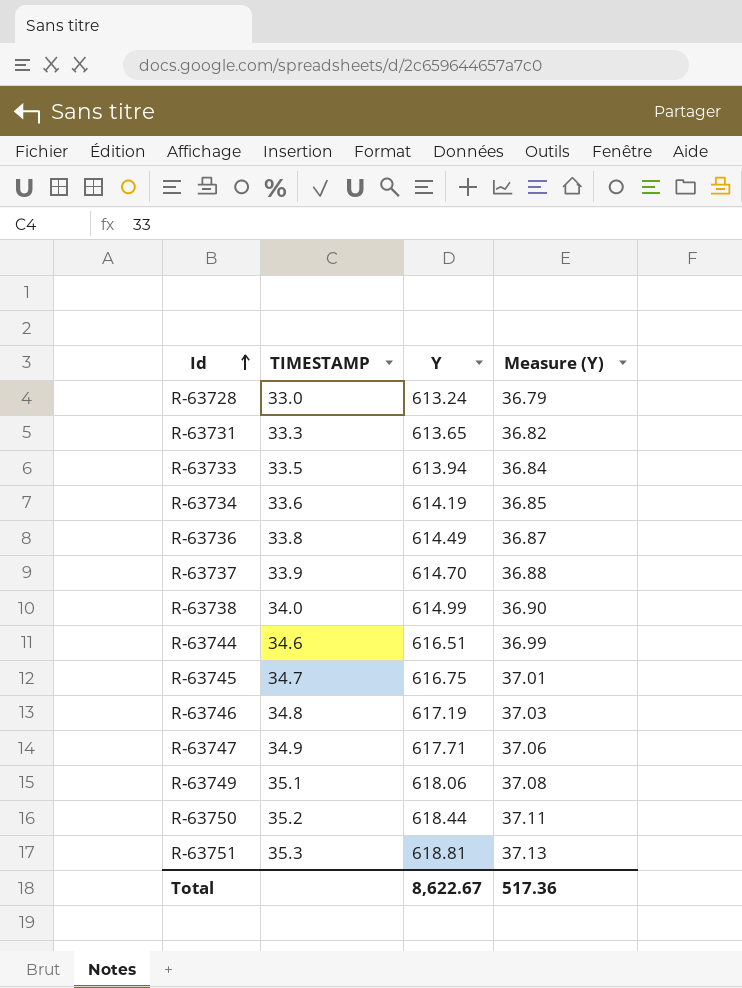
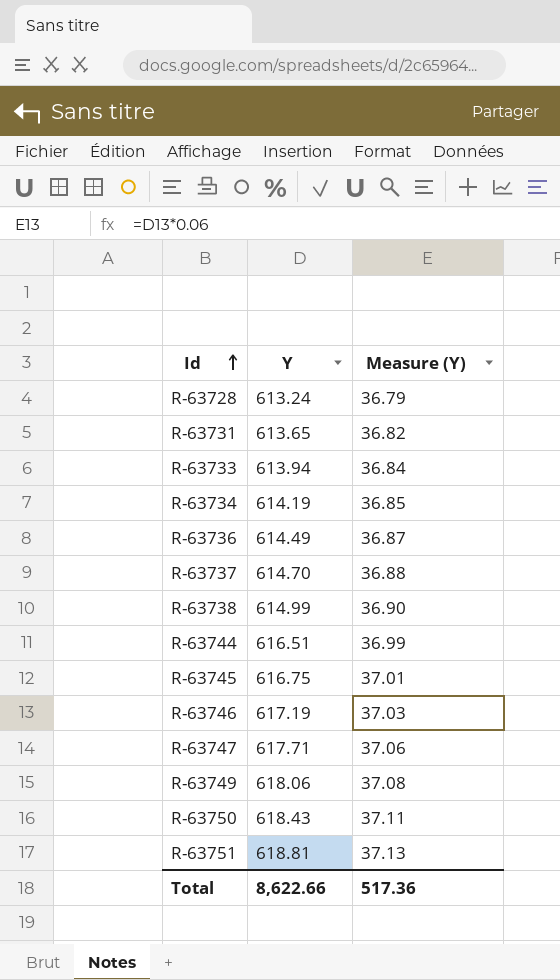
column TIMESTAMP | position: 2 -> none
R-63750 | Y: 618.44 -> 618.43
Total | Y: 8,622.67 -> 8,622.66

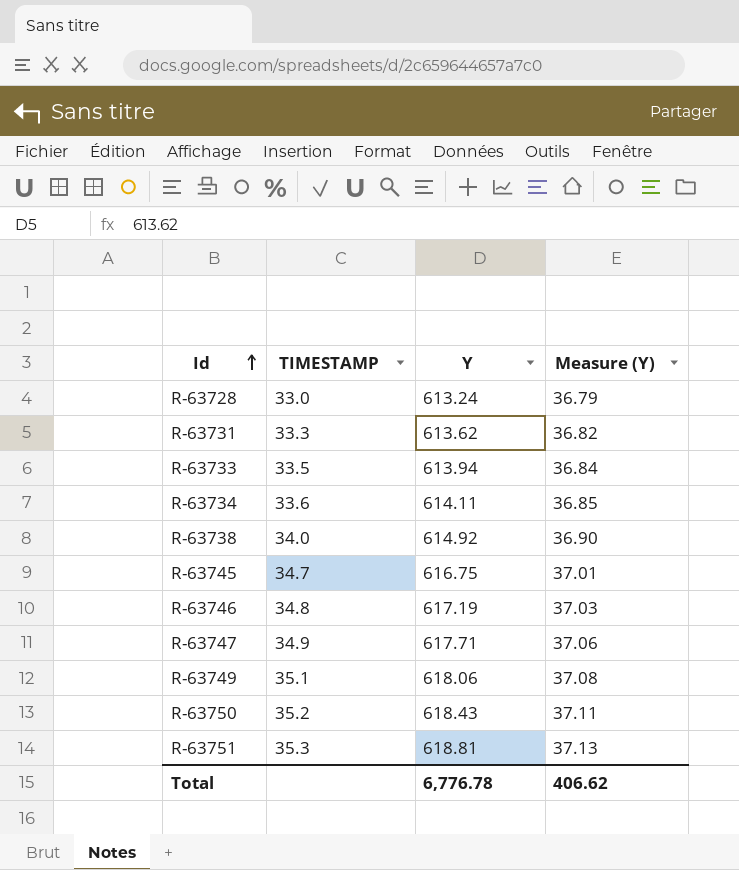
column TIMESTAMP | position: none -> 2
row R-63736: 614.49 | 36.87 -> none
row R-63737: 614.70 | 36.88 -> none
row R-63744: 616.51 | 36.99 -> none
R-63731 | Y: 613.65 -> 613.62
R-63734 | Y: 614.19 -> 614.11
R-63738 | Y: 614.99 -> 614.92
Total | Y: 8,622.66 -> 6,776.78
Total | Measure (Y): 517.36 -> 406.62

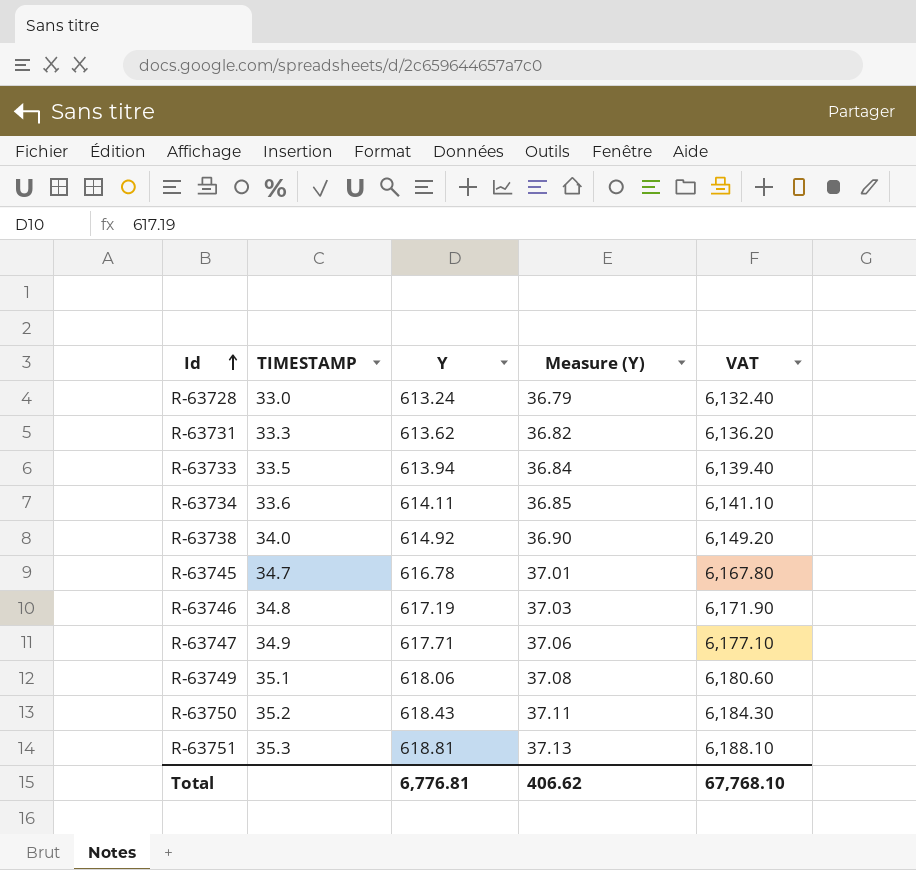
column VAT | formula: none -> [Y] * 10
R-63745 | Y: 616.75 -> 616.78
Total | Y: 6,776.78 -> 6,776.81

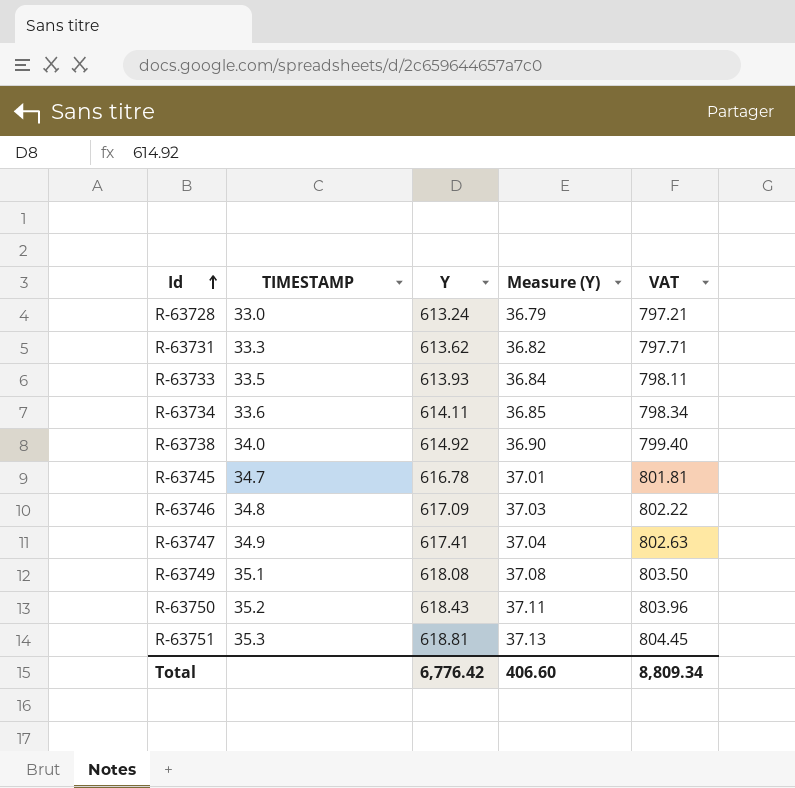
column VAT | formula: [Y] * 10 -> [Y] * 1.3
R-63733 | Y: 613.94 -> 613.93
R-63746 | Y: 617.19 -> 617.09
R-63747 | Y: 617.71 -> 617.41
R-63747 | Measure (Y): 37.06 -> 37.04
R-63749 | Y: 618.06 -> 618.08
Total | Y: 6,776.81 -> 6,776.42
Total | Measure (Y): 406.62 -> 406.60
Total | VAT: 67,768.10 -> 8,809.34

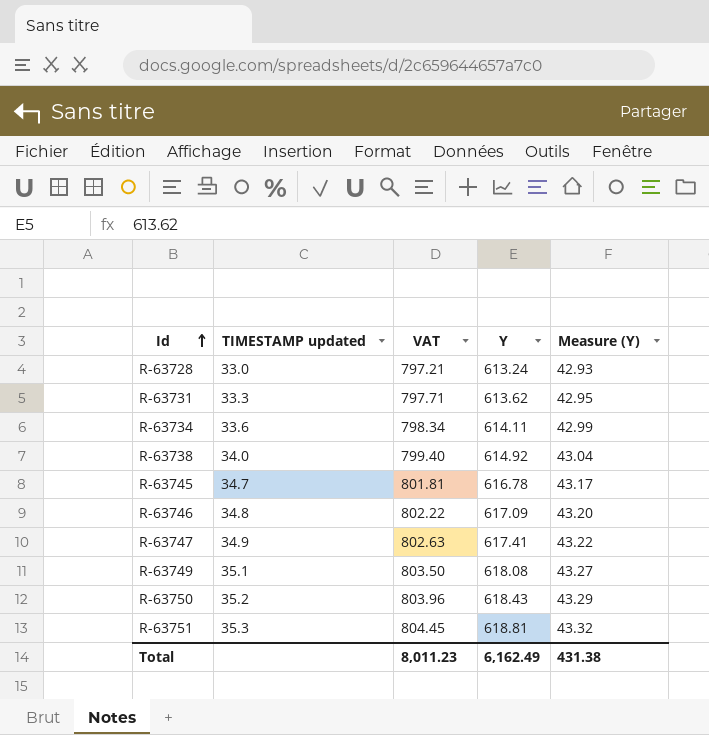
column name: TIMESTAMP -> TIMESTAMP updated
column VAT | position: 5 -> 3
column Measure (Y) | formula: [Y] * 0.06 -> [Y] * 0.07
row R-63733: 33.5 | 613.93 | 36.84 | 798.11 -> none
Total | VAT: 8,809.34 -> 8,011.23
Total | Y: 6,776.42 -> 6,162.49
Total | Measure (Y): 406.60 -> 431.38

